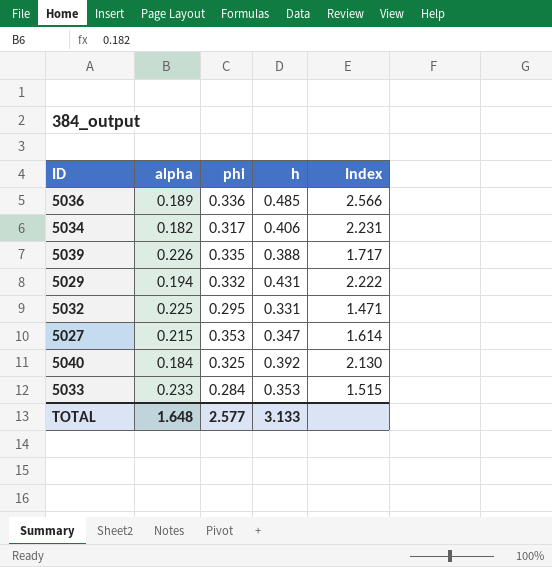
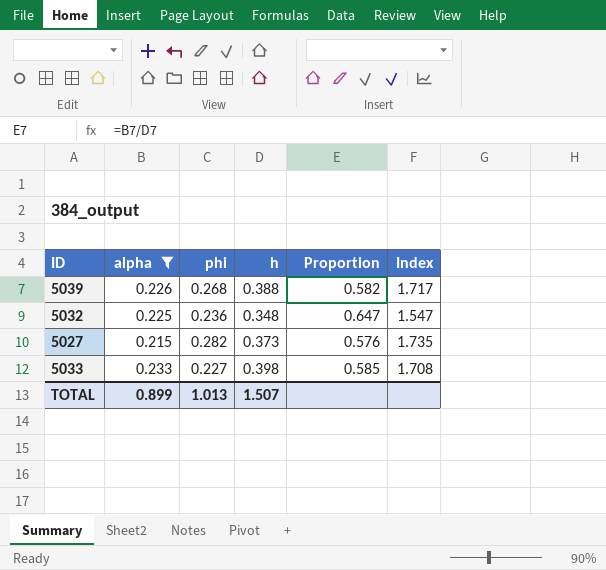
filter: none -> alpha >= 0.215
column Proportion | formula: none -> [alpha] / [h]
5039 | phi: 0.335 -> 0.268
5032 | phi: 0.295 -> 0.236
5032 | h: 0.331 -> 0.348
5032 | Index: 1.471 -> 1.547
5027 | phi: 0.353 -> 0.282
5027 | h: 0.347 -> 0.373
5027 | Index: 1.614 -> 1.735
5033 | phi: 0.284 -> 0.227
5033 | h: 0.353 -> 0.398
5033 | Index: 1.515 -> 1.708
TOTAL | alpha: 1.648 -> 0.899
TOTAL | phi: 2.577 -> 1.013
TOTAL | h: 3.133 -> 1.507

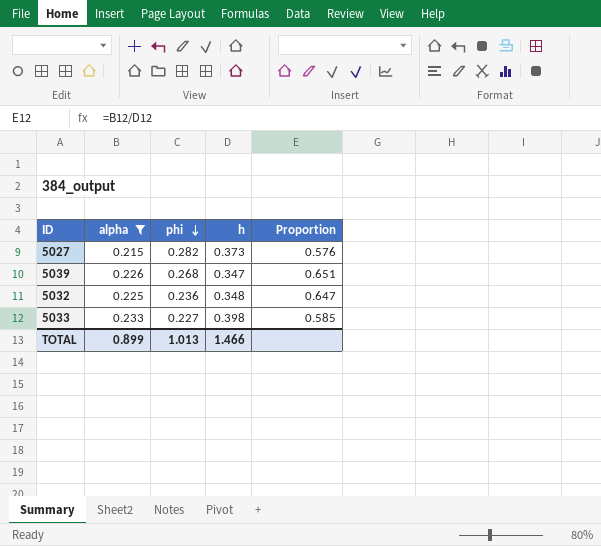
row order: none -> phi descending
column Index | formula: [h] / [alpha] -> none
5039 | h: 0.388 -> 0.347
5039 | Proportion: 0.582 -> 0.651
TOTAL | h: 1.507 -> 1.466

